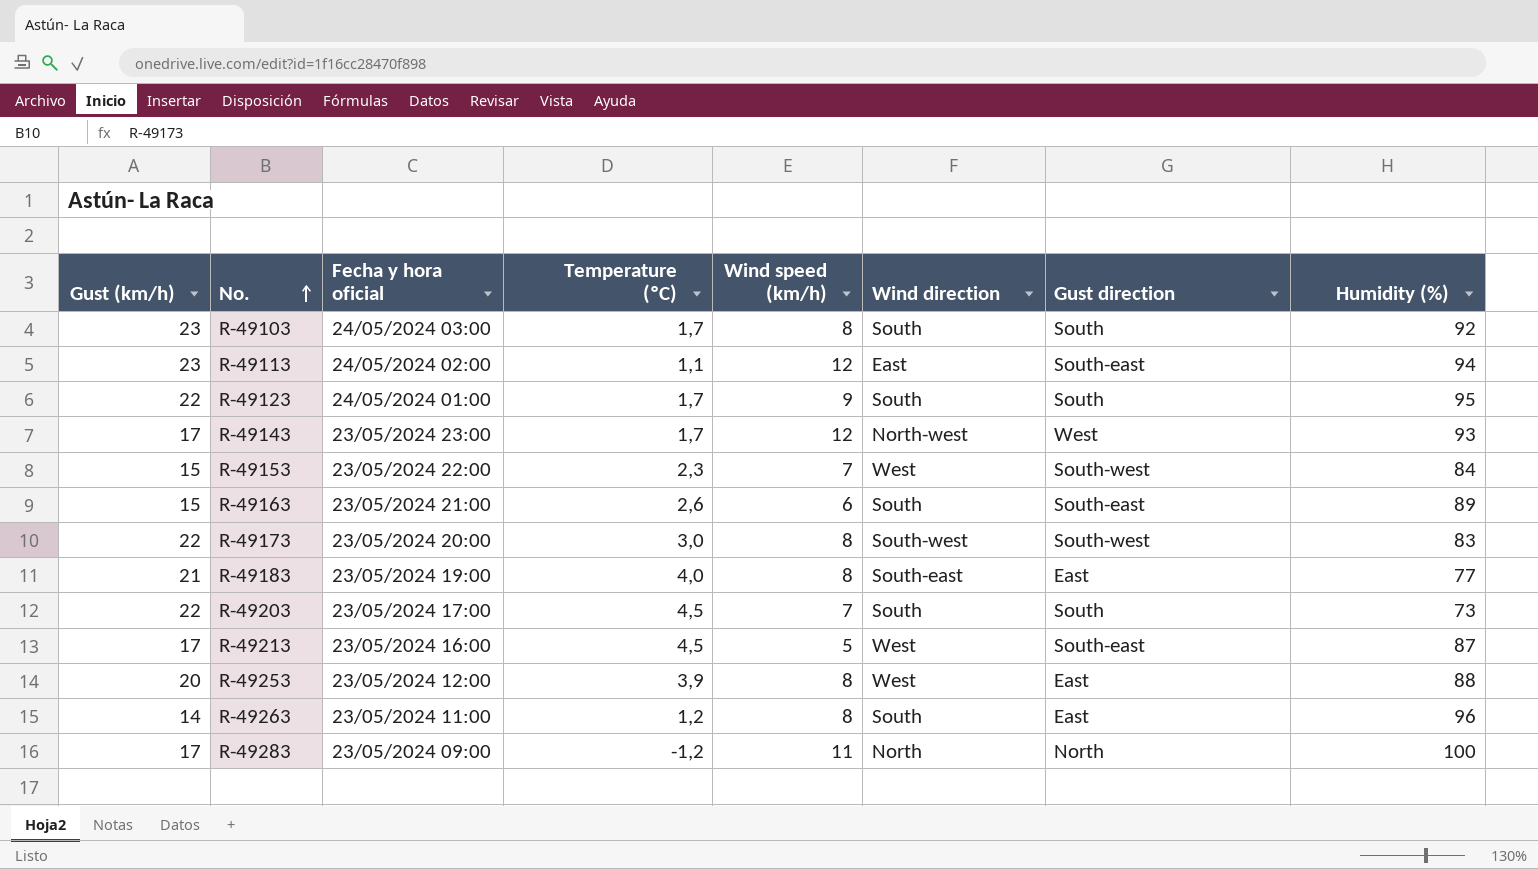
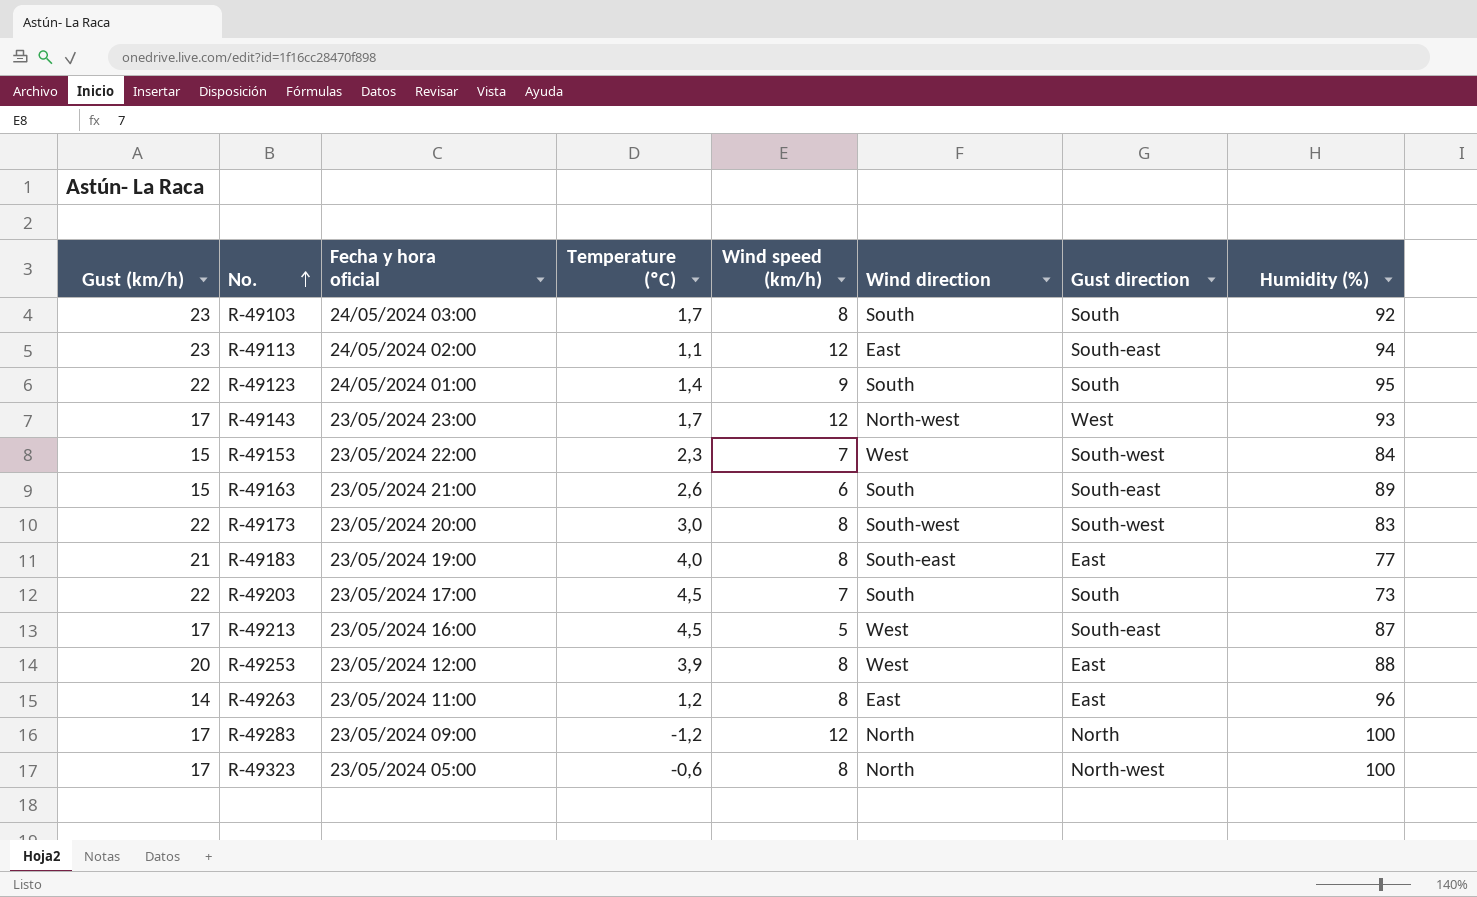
R-49123 | Temperature (ºC): 1,7 -> 1,4
R-49263 | Wind direction: South -> East
R-49283 | Wind speed (km/h): 11 -> 12
row R-49323: none -> 17 | 23/05/2024 05:00 | -0,6 | 8 | North | North-west | 100

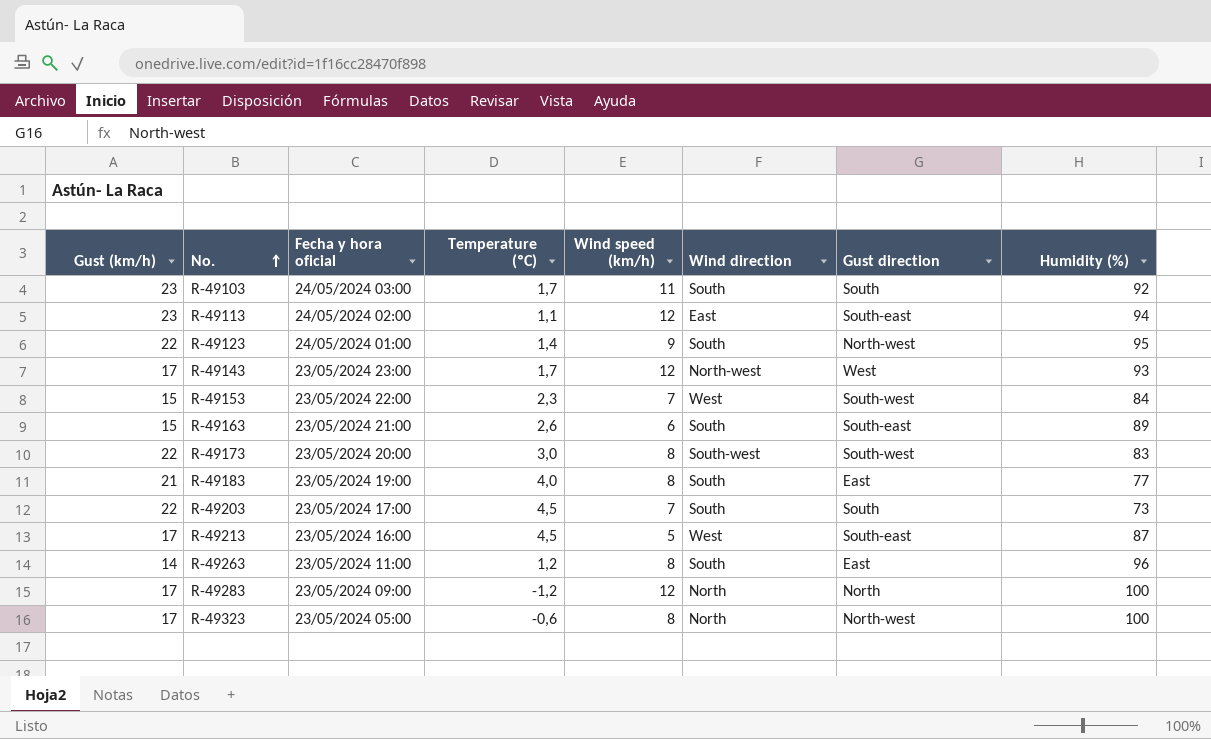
row R-49253: 20 | 23/05/2024 12:00 | 3,9 | 8 | West | East | 88 -> none
R-49103 | Wind speed (km/h): 8 -> 11
R-49123 | Gust direction: South -> North-west
R-49183 | Wind direction: South-east -> South
R-49263 | Wind direction: East -> South

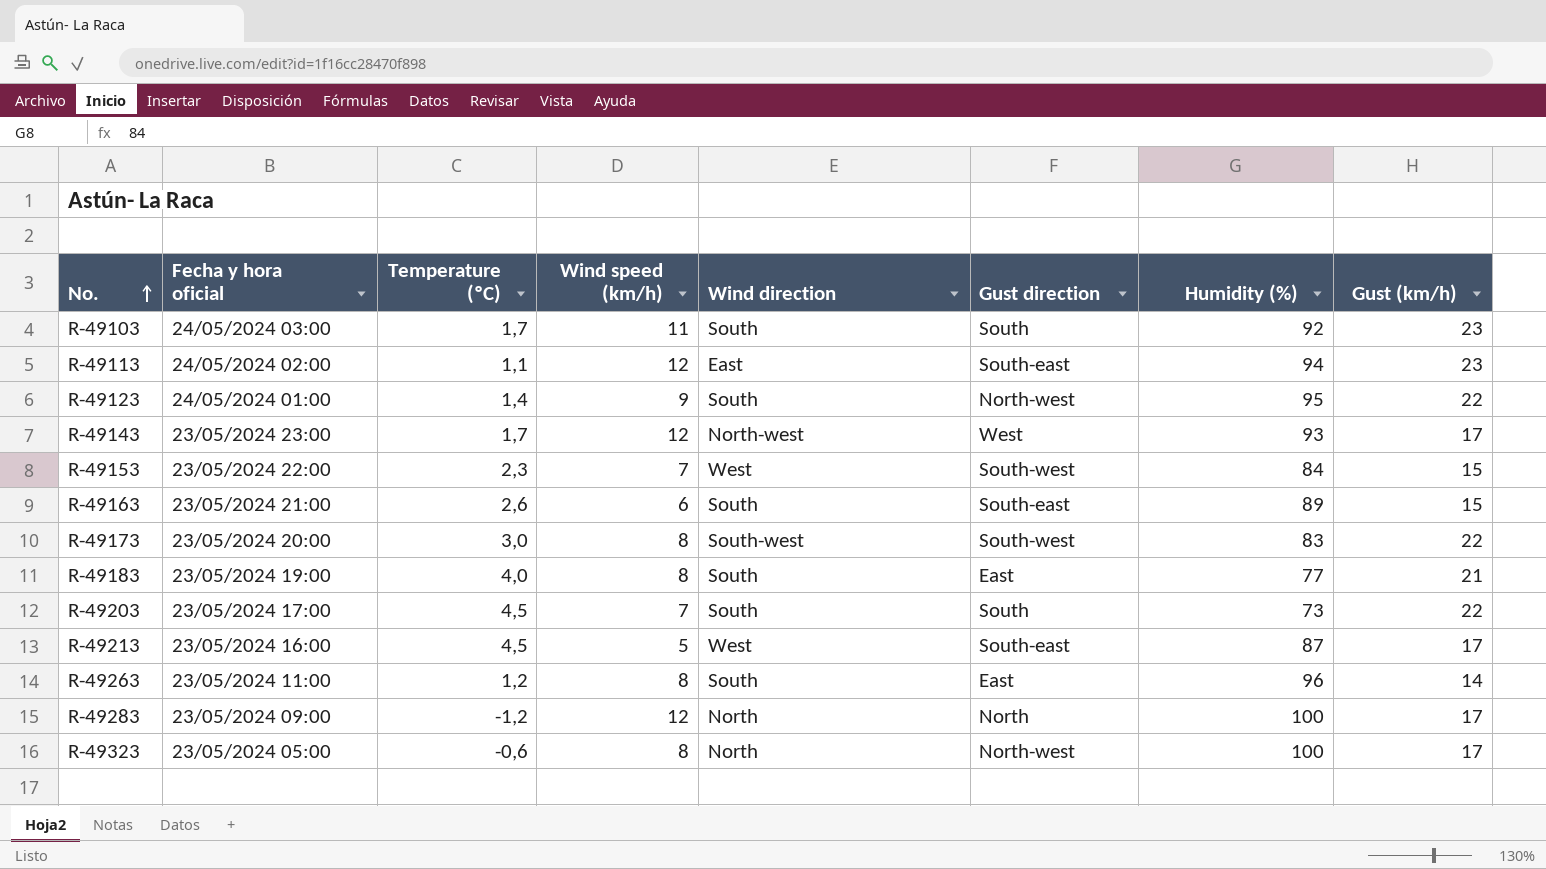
column Gust (km/h) | position: 1 -> 8

